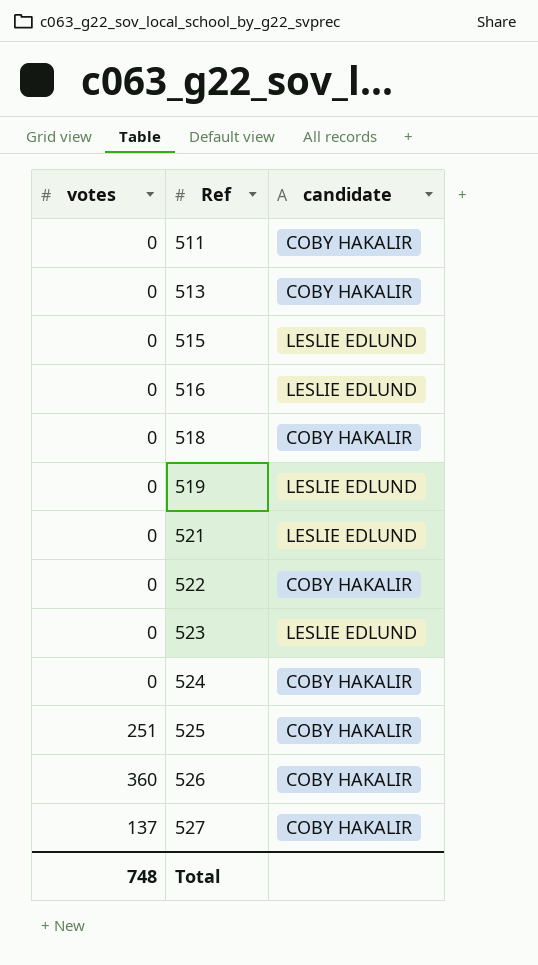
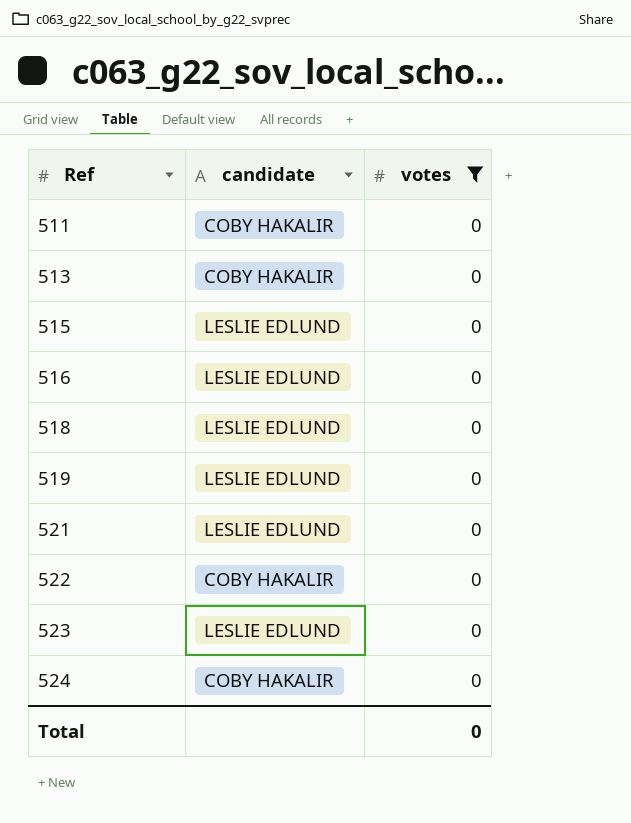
filter: none -> votes = 0
column votes | position: 1 -> 3
518 | candidate: COBY HAKALIR -> LESLIE EDLUND
Total | votes: 748 -> 0

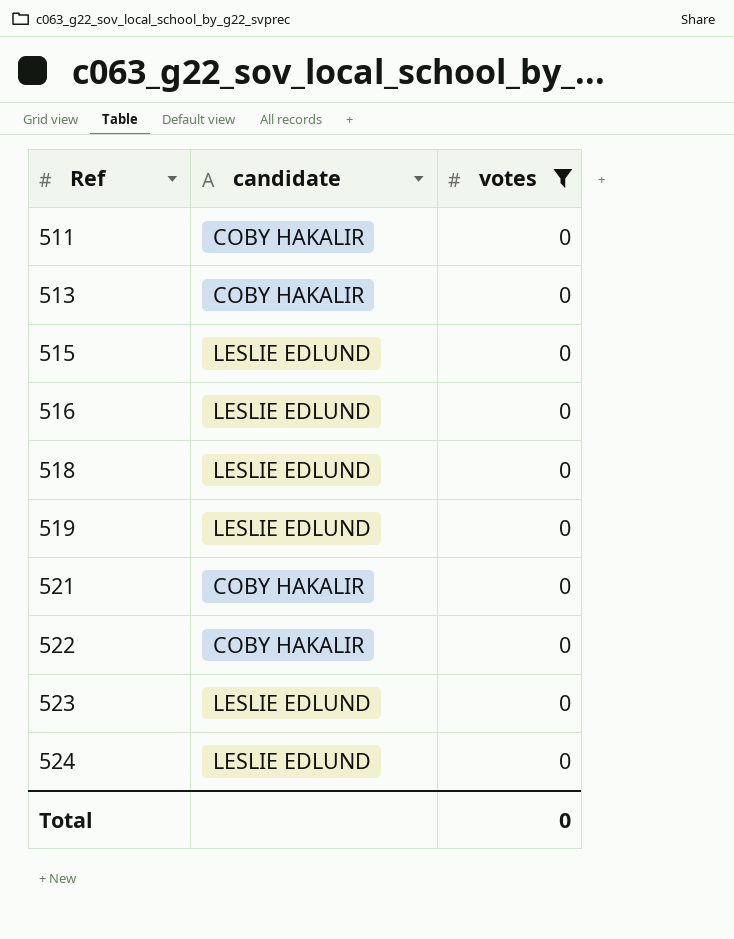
521 | candidate: LESLIE EDLUND -> COBY HAKALIR
524 | candidate: COBY HAKALIR -> LESLIE EDLUND

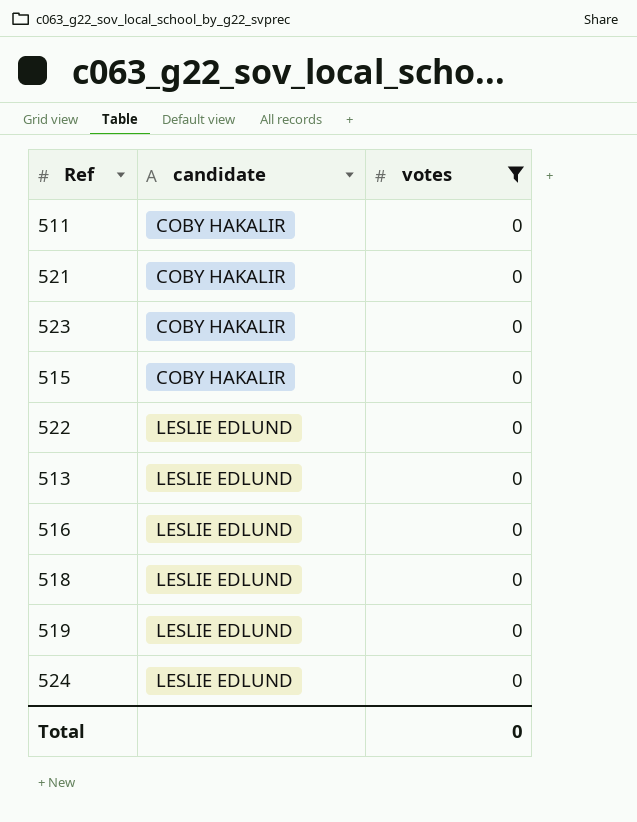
row order: Ref ascending -> candidate ascending
523 | candidate: LESLIE EDLUND -> COBY HAKALIR
515 | candidate: LESLIE EDLUND -> COBY HAKALIR
522 | candidate: COBY HAKALIR -> LESLIE EDLUND
513 | candidate: COBY HAKALIR -> LESLIE EDLUND

